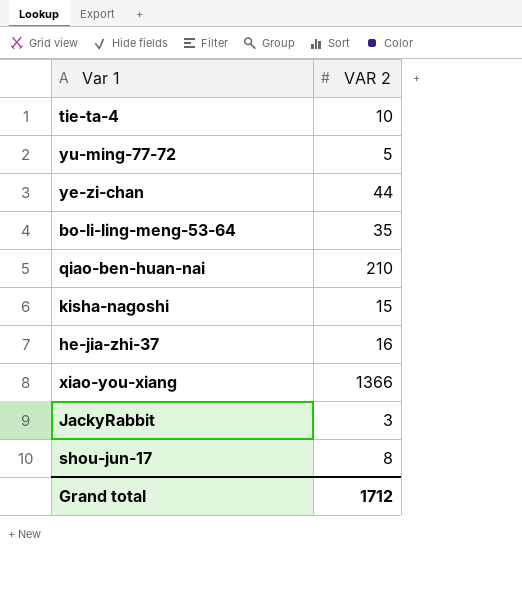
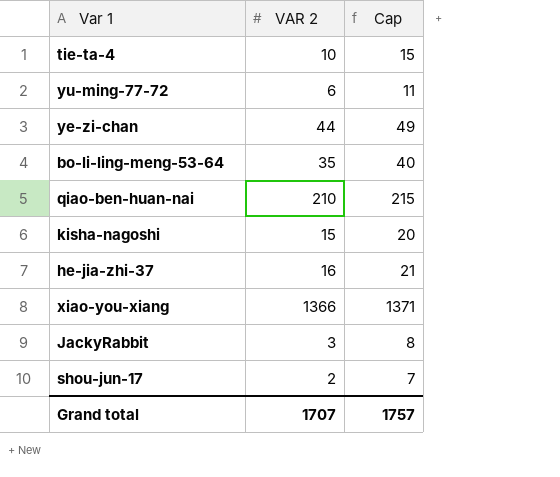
column Cap | formula: none -> [VAR 2] + 5
yu-ming-77-72 | VAR 2: 5 -> 6
shou-jun-17 | VAR 2: 8 -> 2
Grand total | VAR 2: 1712 -> 1707

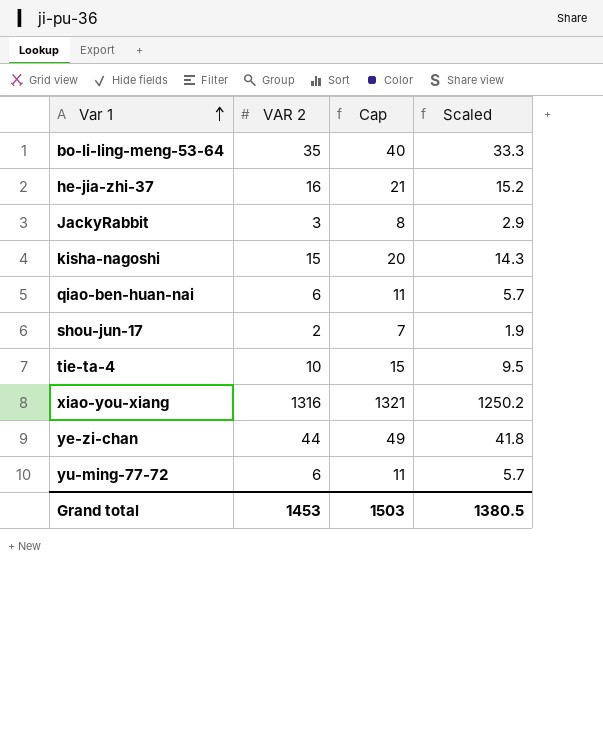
row order: none -> Var 1 ascending
column Scaled | formula: none -> [VAR 2] * 0.95
qiao-ben-huan-nai | VAR 2: 210 -> 6
qiao-ben-huan-nai | Cap: 215 -> 11
xiao-you-xiang | VAR 2: 1366 -> 1316
xiao-you-xiang | Cap: 1371 -> 1321
Grand total | VAR 2: 1707 -> 1453
Grand total | Cap: 1757 -> 1503

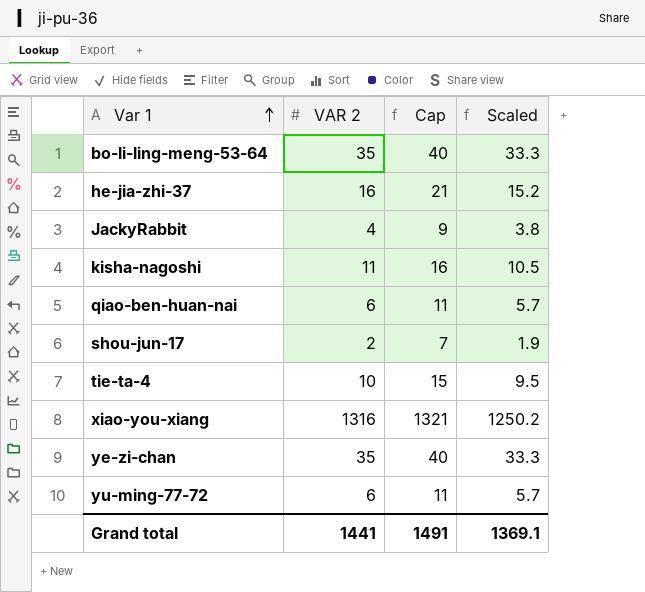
JackyRabbit | VAR 2: 3 -> 4
JackyRabbit | Cap: 8 -> 9
JackyRabbit | Scaled: 2.9 -> 3.8
kisha-nagoshi | VAR 2: 15 -> 11
kisha-nagoshi | Cap: 20 -> 16
kisha-nagoshi | Scaled: 14.3 -> 10.5
ye-zi-chan | VAR 2: 44 -> 35
ye-zi-chan | Cap: 49 -> 40
ye-zi-chan | Scaled: 41.8 -> 33.3
Grand total | VAR 2: 1453 -> 1441
Grand total | Cap: 1503 -> 1491
Grand total | Scaled: 1380.5 -> 1369.1

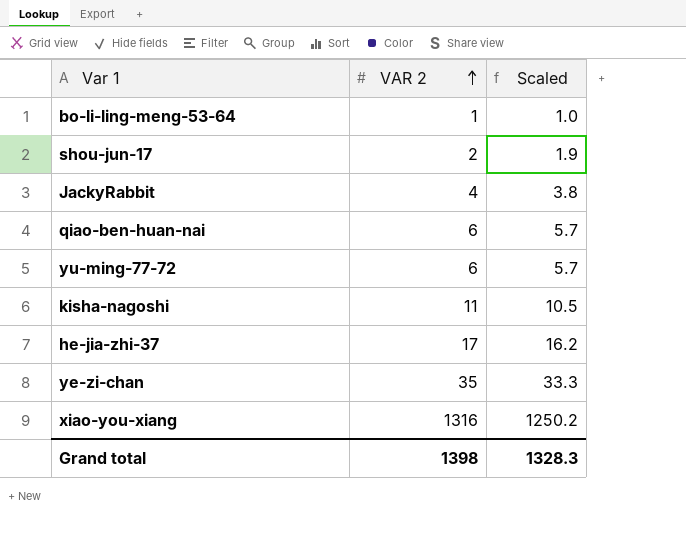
row order: Var 1 ascending -> VAR 2 ascending
column Cap | formula: [VAR 2] + 5 -> none
row tie-ta-4: 10 | 15 | 9.5 -> none
bo-li-ling-meng-53-64 | VAR 2: 35 -> 1
bo-li-ling-meng-53-64 | Scaled: 33.3 -> 1.0
he-jia-zhi-37 | VAR 2: 16 -> 17
he-jia-zhi-37 | Scaled: 15.2 -> 16.2
Grand total | VAR 2: 1441 -> 1398
Grand total | Scaled: 1369.1 -> 1328.3

